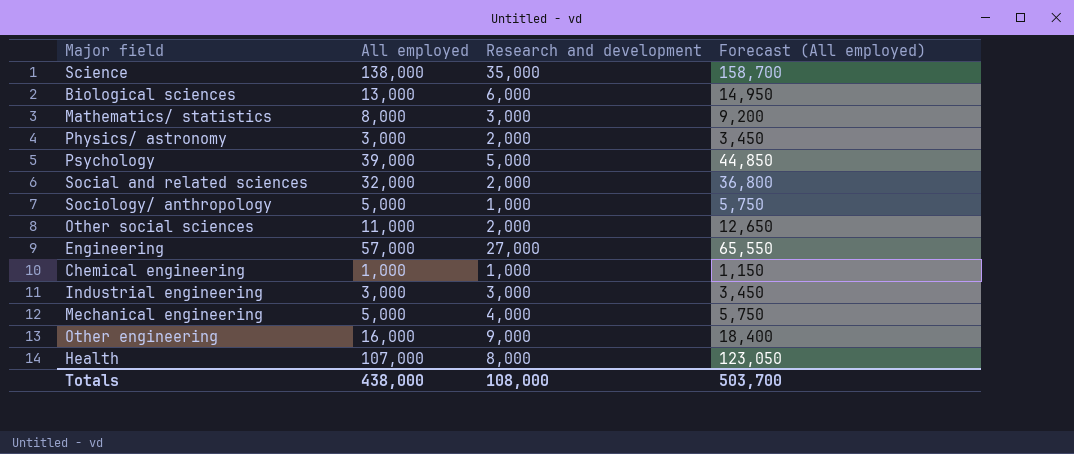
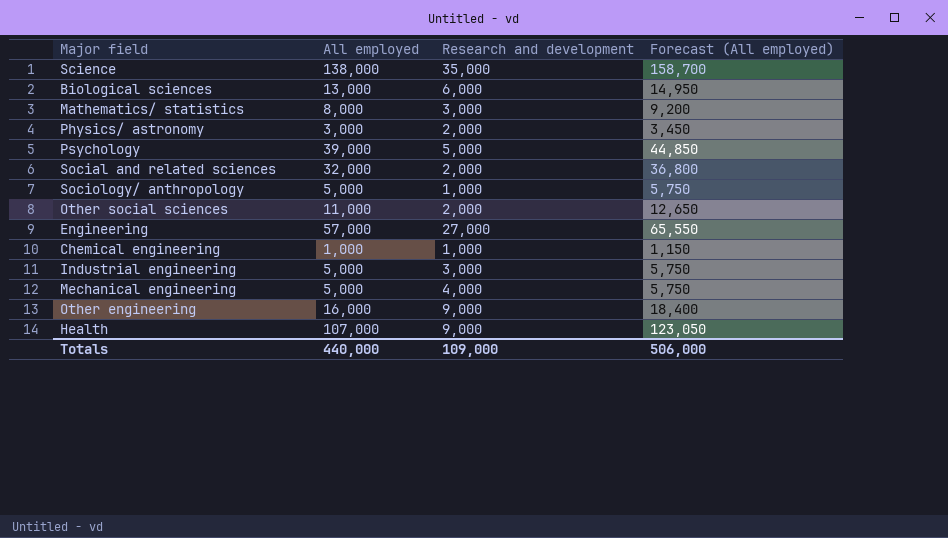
Industrial engineering | All employed: 3,000 -> 5,000
Industrial engineering | Forecast (All employed): 3,450 -> 5,750
Health | Research and development: 8,000 -> 9,000
Totals | All employed: 438,000 -> 440,000
Totals | Research and development: 108,000 -> 109,000
Totals | Forecast (All employed): 503,700 -> 506,000

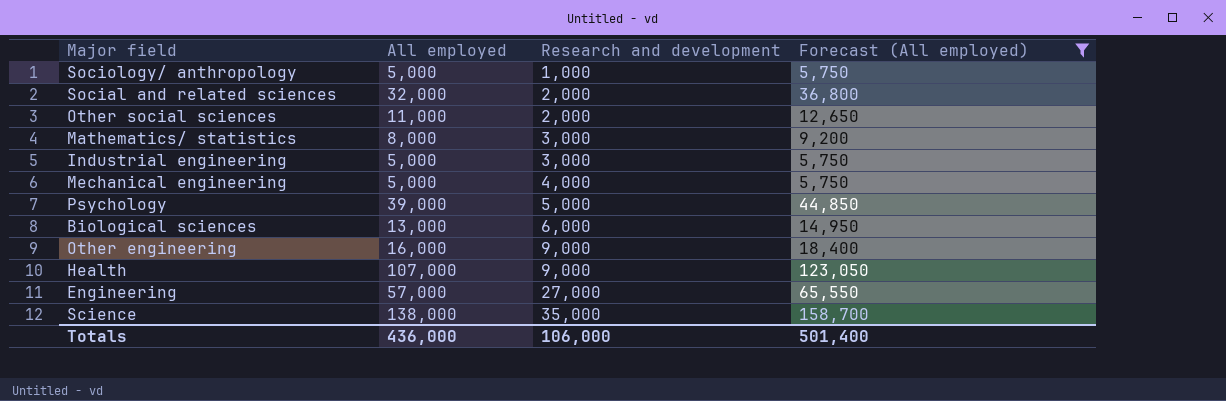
filter: none -> Forecast (All employed) >= 5,750
row order: none -> Research and development ascending
Totals | All employed: 440,000 -> 436,000
Totals | Research and development: 109,000 -> 106,000
Totals | Forecast (All employed): 506,000 -> 501,400

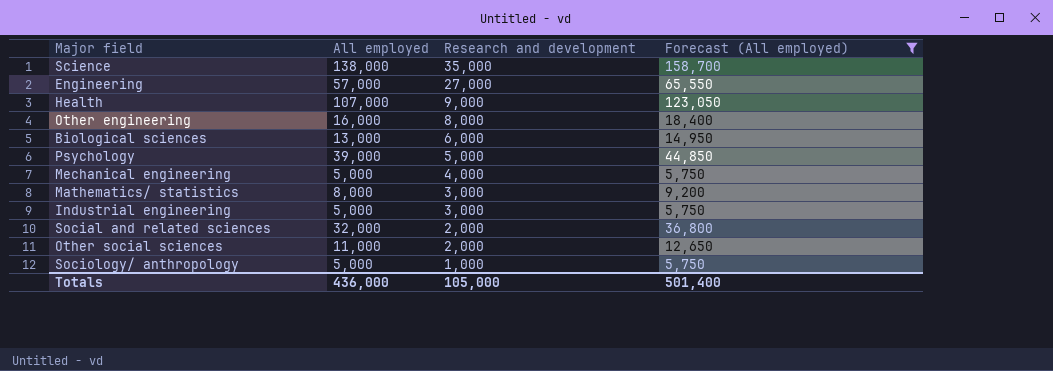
row order: Research and development ascending -> Research and development descending
Other engineering | Research and development: 9,000 -> 8,000
Totals | Research and development: 106,000 -> 105,000

